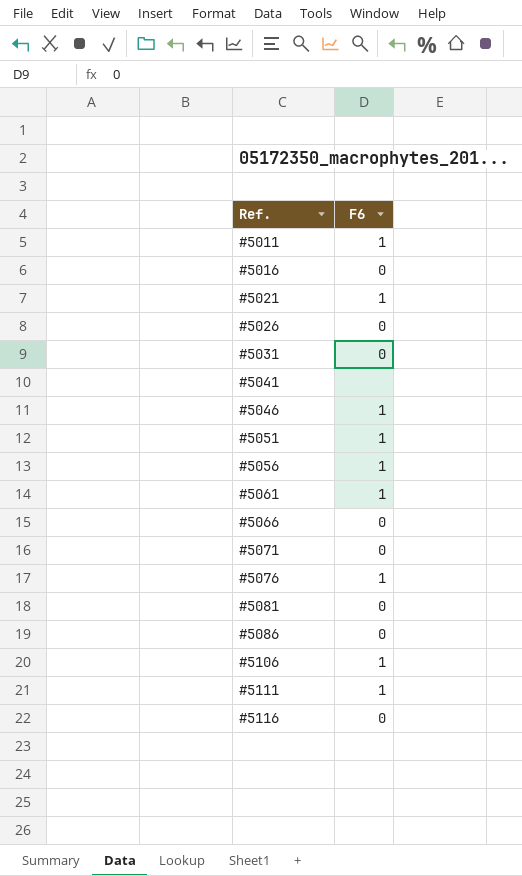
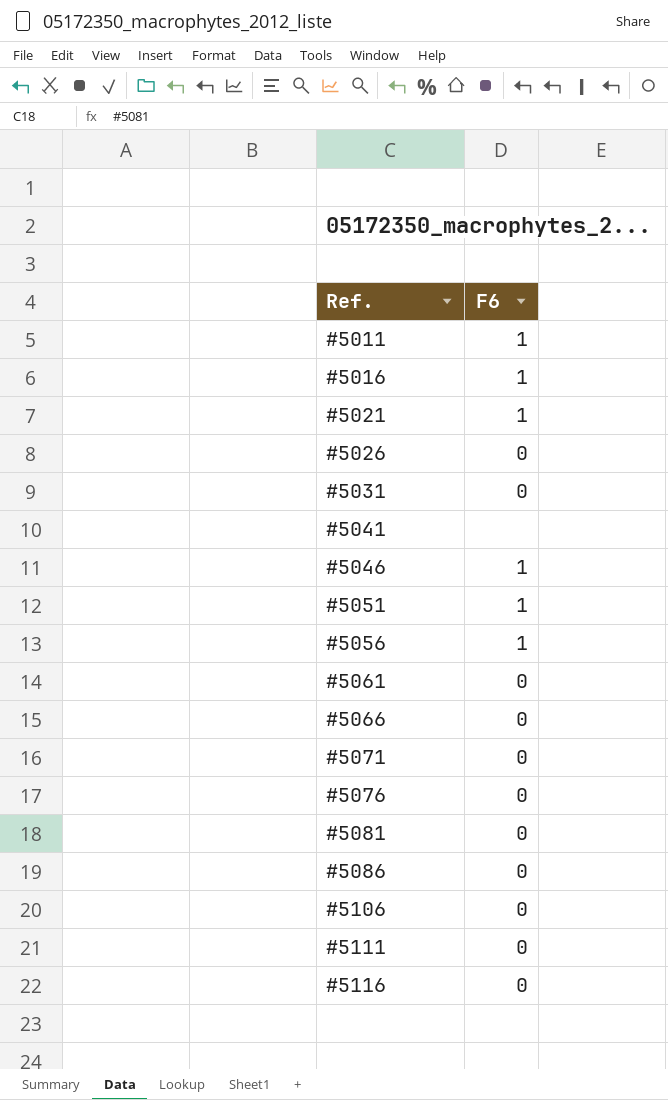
#5016 | F6: 0 -> 1
#5061 | F6: 1 -> 0
#5076 | F6: 1 -> 0
#5106 | F6: 1 -> 0
#5111 | F6: 1 -> 0

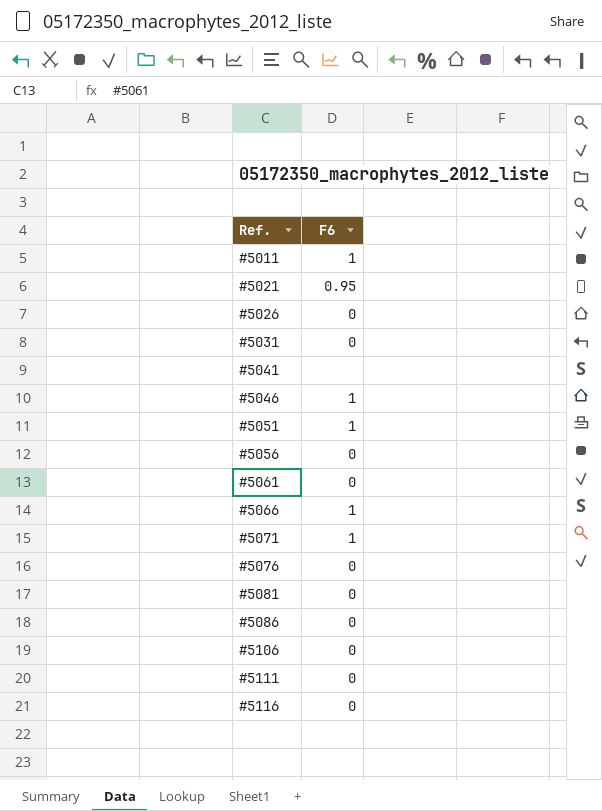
row #5016: 1 -> none
#5021 | F6: 1 -> 0.95
#5056 | F6: 1 -> 0
#5066 | F6: 0 -> 1
#5071 | F6: 0 -> 1

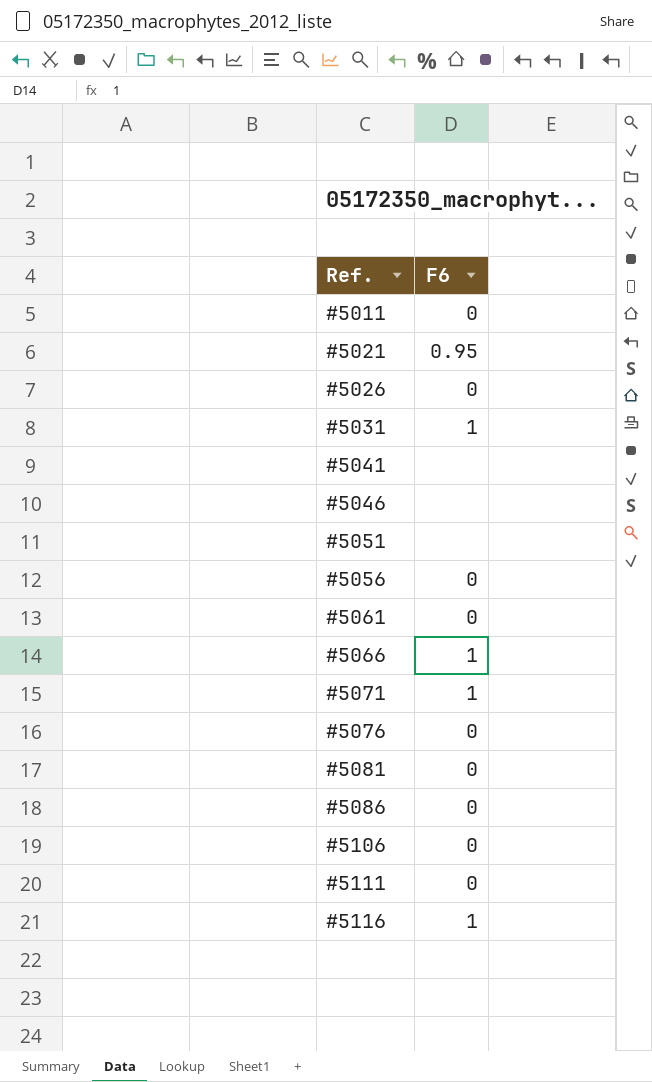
#5011 | F6: 1 -> 0
#5031 | F6: 0 -> 1
#5046 | F6: 1 -> none
#5051 | F6: 1 -> none
#5116 | F6: 0 -> 1

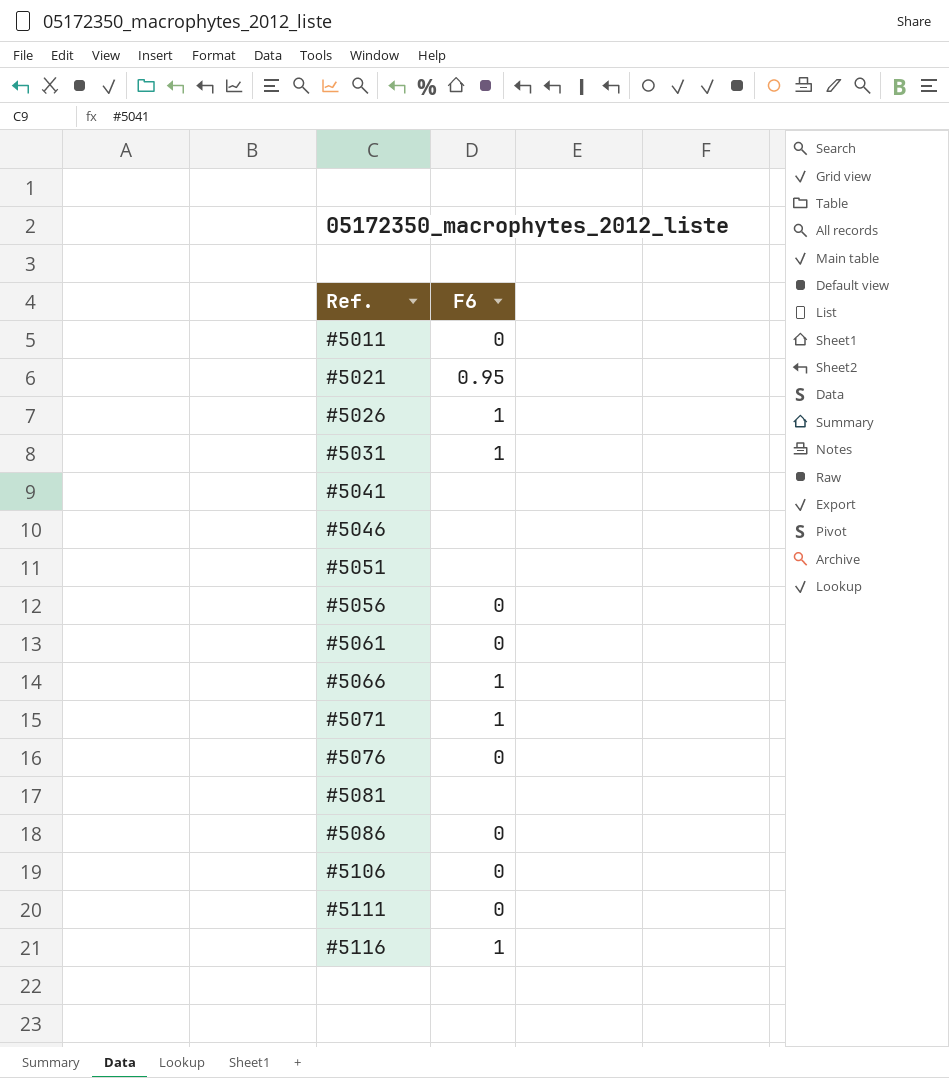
#5026 | F6: 0 -> 1
#5081 | F6: 0 -> none

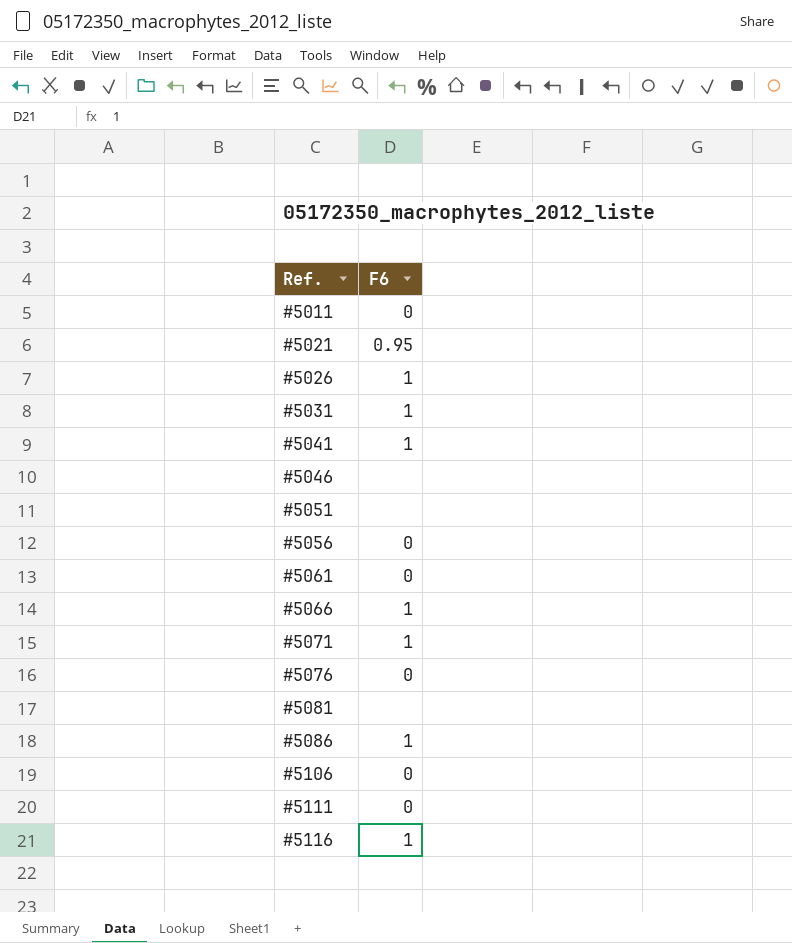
#5041 | F6: none -> 1
#5086 | F6: 0 -> 1

